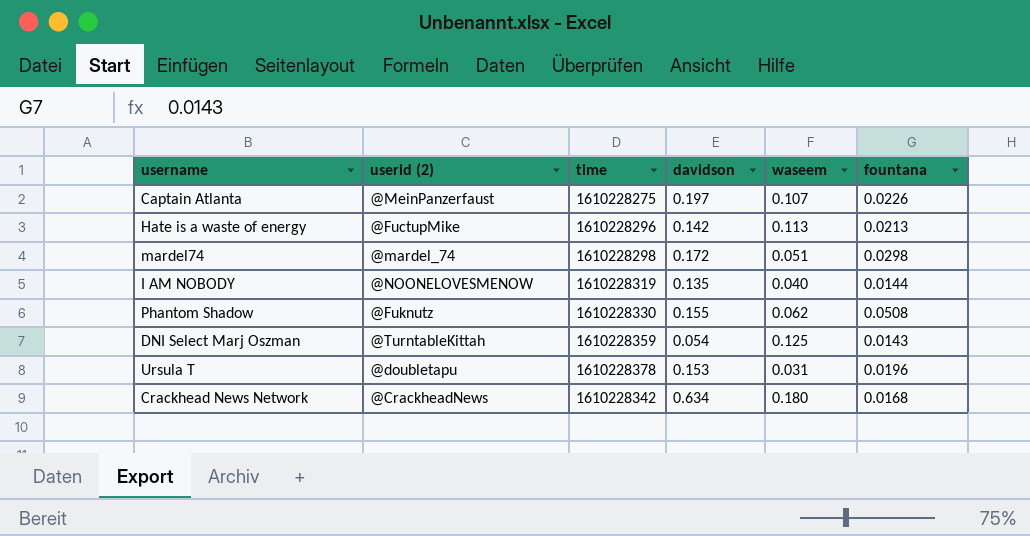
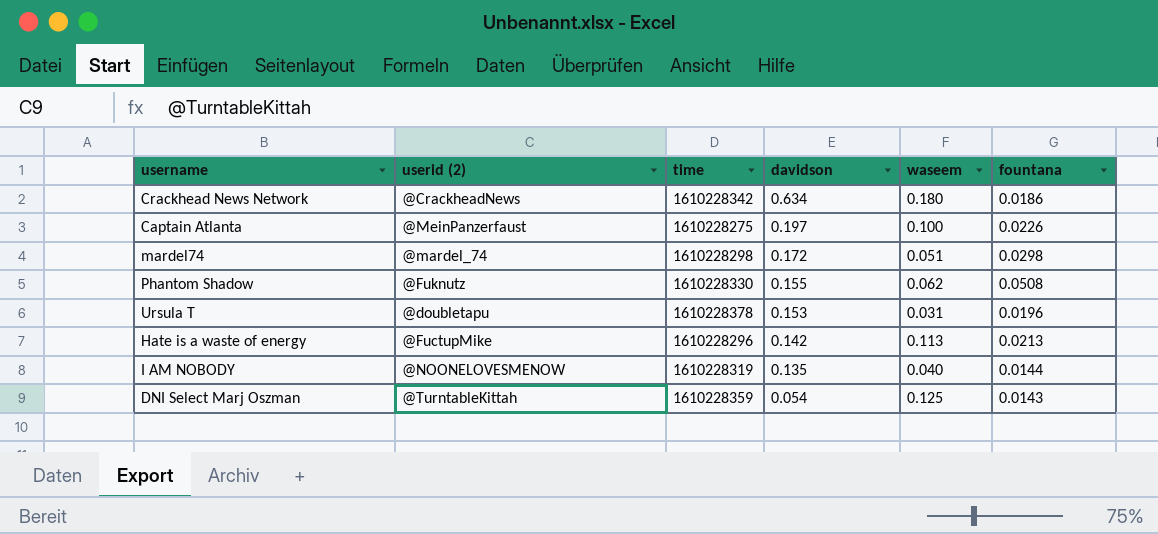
row order: none -> davidson descending
Crackhead News Network | fountana: 0.0168 -> 0.0186
Captain Atlanta | waseem: 0.107 -> 0.100

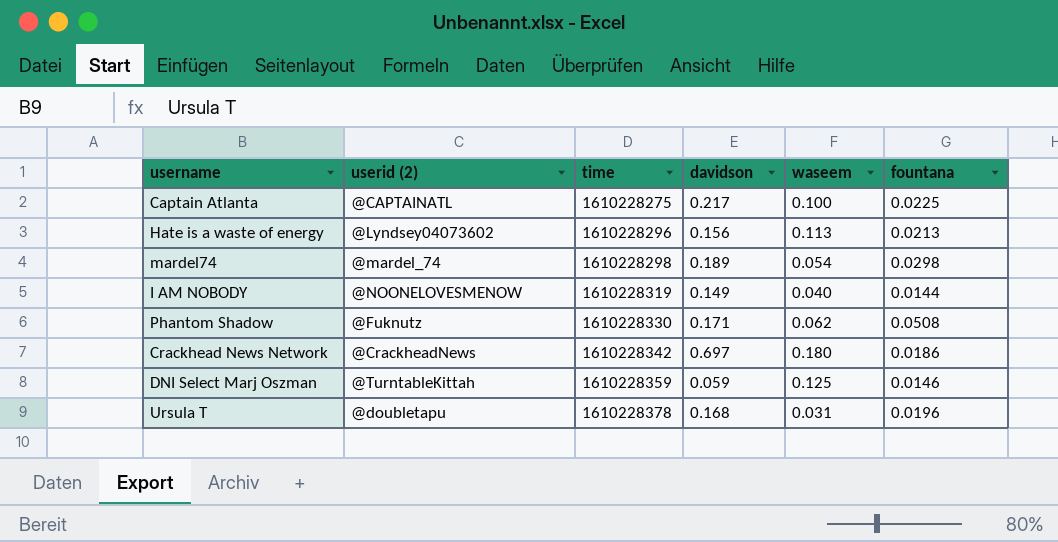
row order: davidson descending -> time ascending
Captain Atlanta | userid (2): @MeinPanzerfaust -> @CAPTAINATL
Captain Atlanta | davidson: 0.197 -> 0.217
Captain Atlanta | fountana: 0.0226 -> 0.0225
Hate is a waste of energy | userid (2): @FuctupMike -> @Lyndsey04073602
Hate is a waste of energy | davidson: 0.142 -> 0.156
mardel74 | davidson: 0.172 -> 0.189
mardel74 | waseem: 0.051 -> 0.054
I AM NOBODY | davidson: 0.135 -> 0.149
Phantom Shadow | davidson: 0.155 -> 0.171
Crackhead News Network | davidson: 0.634 -> 0.697
DNI Select Marj Oszman | davidson: 0.054 -> 0.059
DNI Select Marj Oszman | fountana: 0.0143 -> 0.0146
Ursula T | davidson: 0.153 -> 0.168

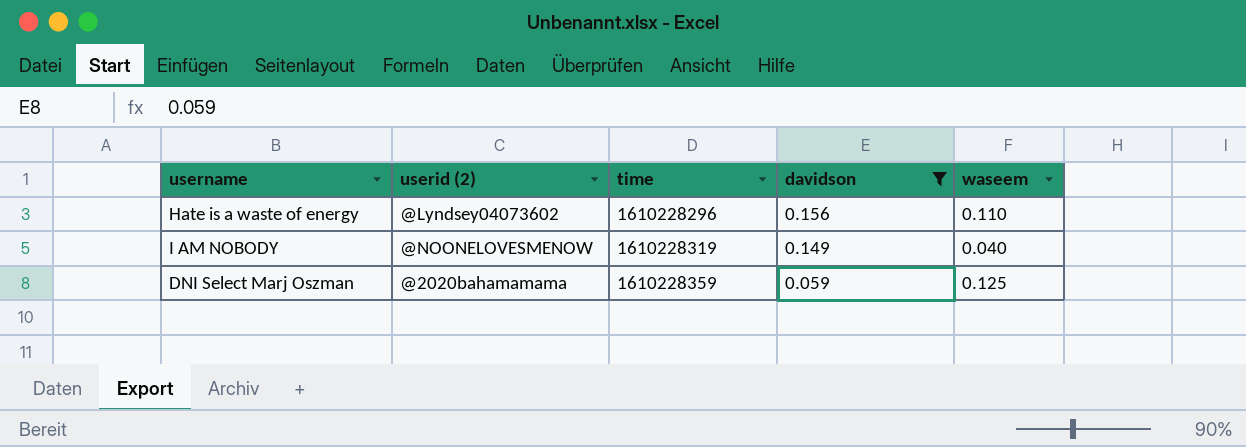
filter: none -> davidson <= 0.156
column fountana | position: 6 -> none
Hate is a waste of energy | waseem: 0.113 -> 0.110
DNI Select Marj Oszman | userid (2): @TurntableKittah -> @2020bahamamama

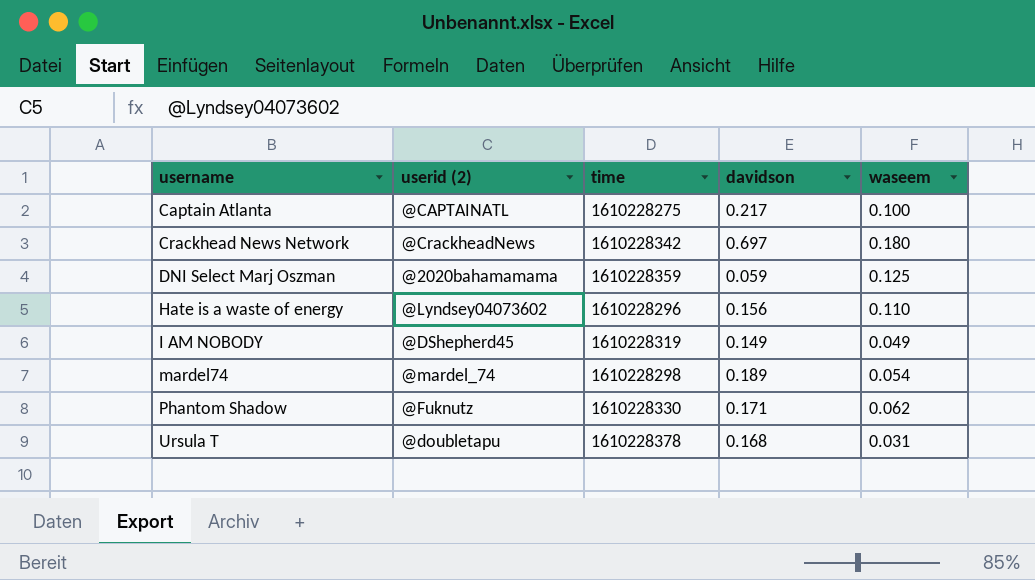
filter: davidson <= 0.156 -> none
row order: time ascending -> username ascending
I AM NOBODY | userid (2): @NOONELOVESMENOW -> @DShepherd45
I AM NOBODY | waseem: 0.040 -> 0.049

